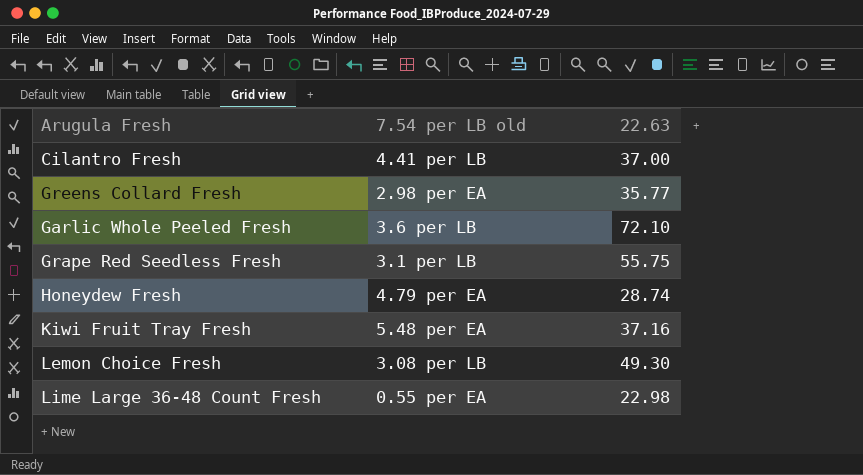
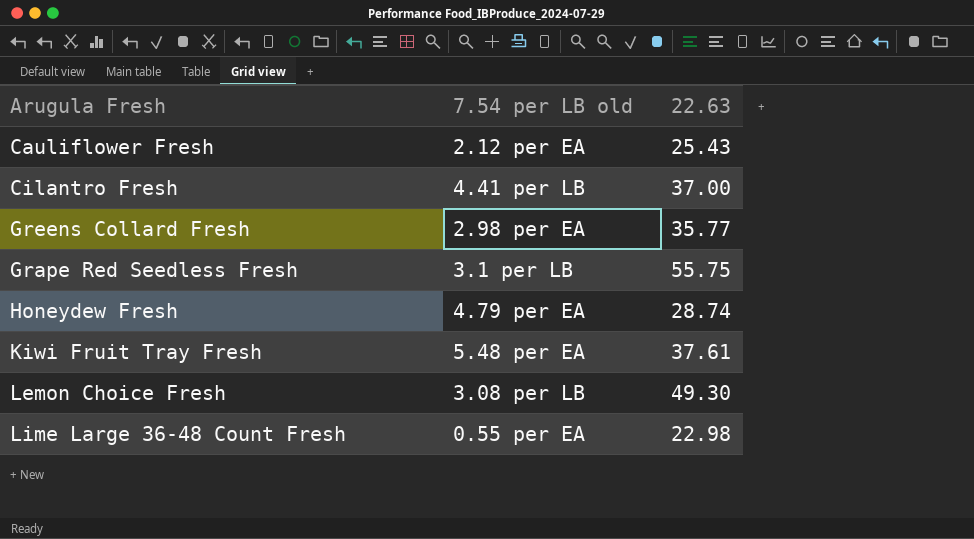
row Garlic Whole Peeled Fresh: 3.6 per LB | 72.10 -> none
row Cauliflower Fresh: none -> 2.12 per EA | 25.43
Kiwi Fruit Tray Fresh | 22.63: 37.16 -> 37.61

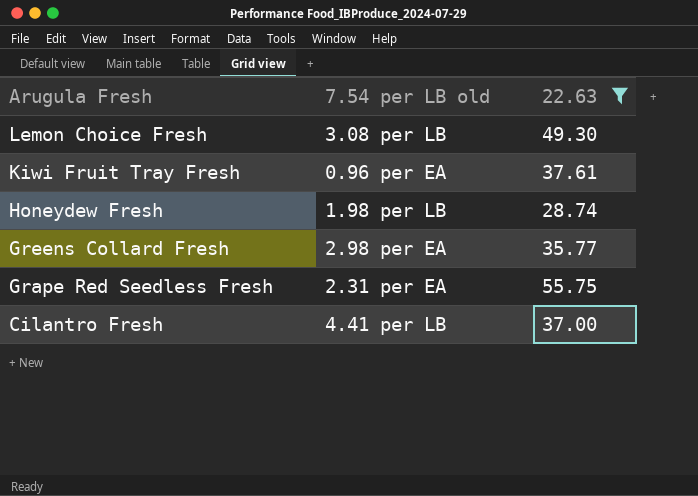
filter: none -> 22.63 >= 28.74
row order: none -> Arugula Fresh descending
Kiwi Fruit Tray Fresh | 7.54 per LB old: 5.48 per EA -> 0.96 per EA
Honeydew Fresh | 7.54 per LB old: 4.79 per EA -> 1.98 per LB
Grape Red Seedless Fresh | 7.54 per LB old: 3.1 per LB -> 2.31 per EA

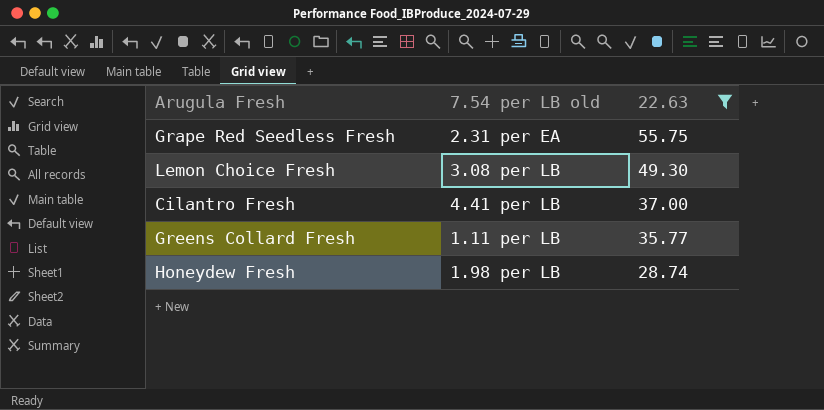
row order: Arugula Fresh descending -> 22.63 descending
row Kiwi Fruit Tray Fresh: 0.96 per EA | 37.61 -> none
Greens Collard Fresh | 7.54 per LB old: 2.98 per EA -> 1.11 per LB

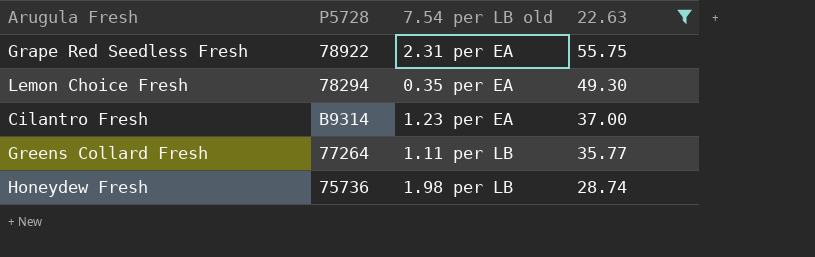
column P5728 | position: none -> 2
Lemon Choice Fresh | 7.54 per LB old: 3.08 per LB -> 0.35 per EA
Cilantro Fresh | 7.54 per LB old: 4.41 per LB -> 1.23 per EA

